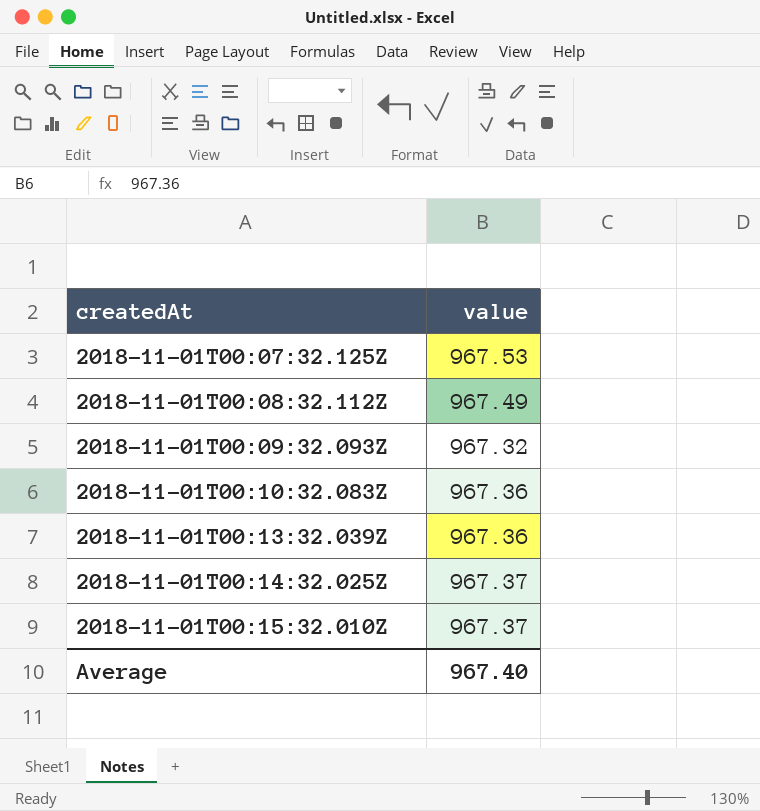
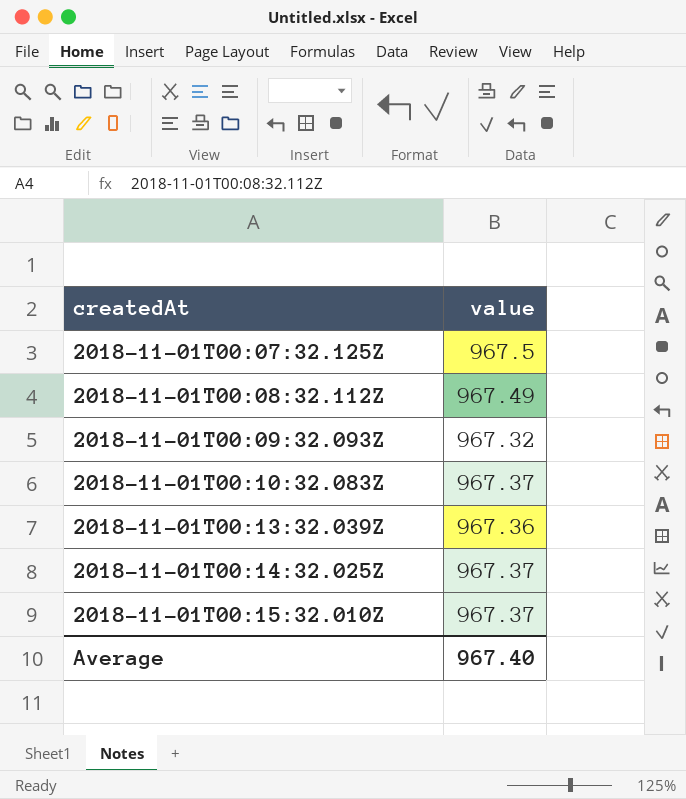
2018-11-01T00:07:32.125Z | value: 967.53 -> 967.5
2018-11-01T00:10:32.083Z | value: 967.36 -> 967.37

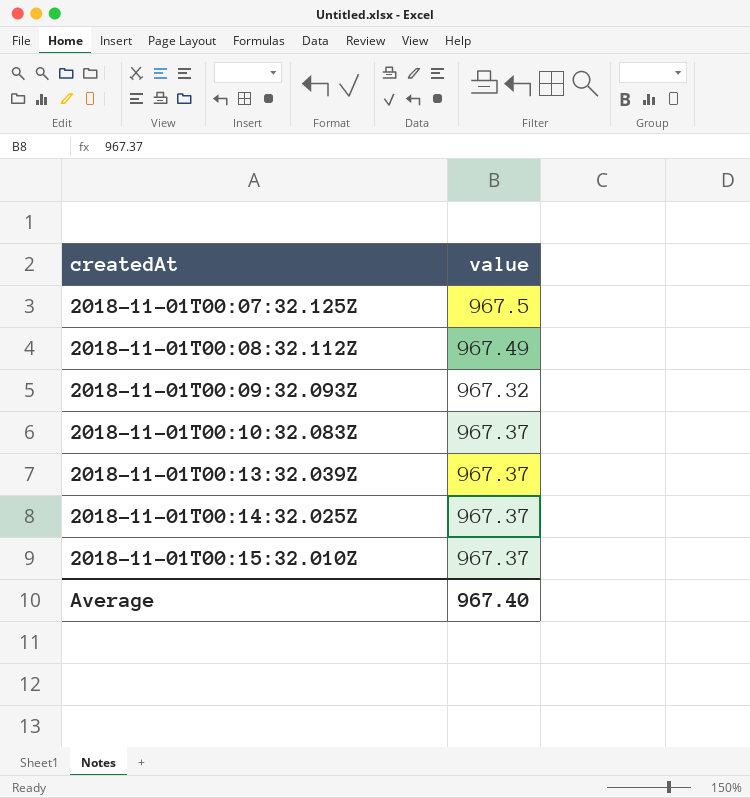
2018-11-01T00:13:32.039Z | value: 967.36 -> 967.37

